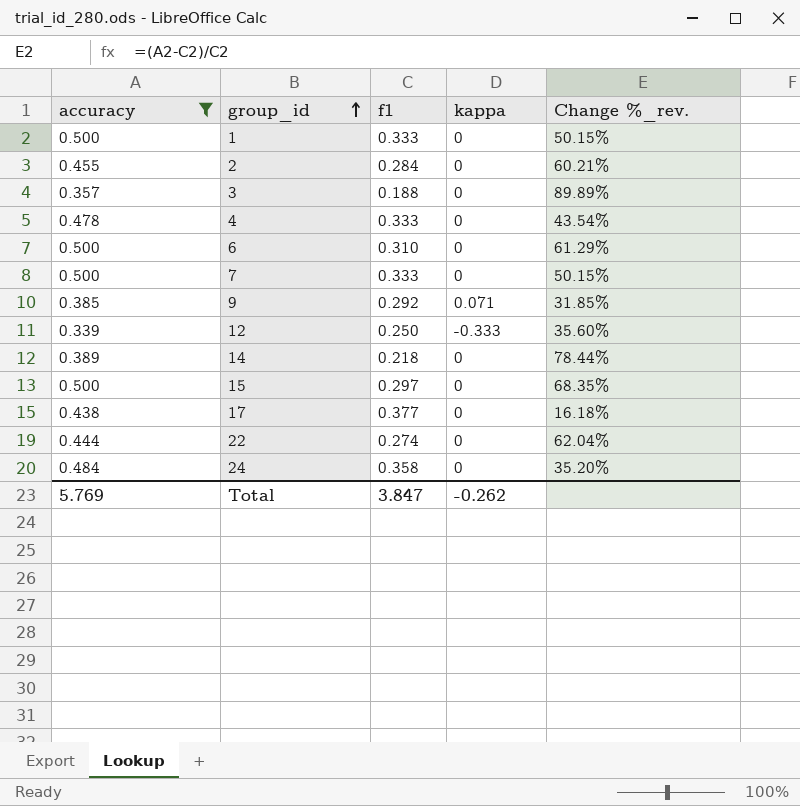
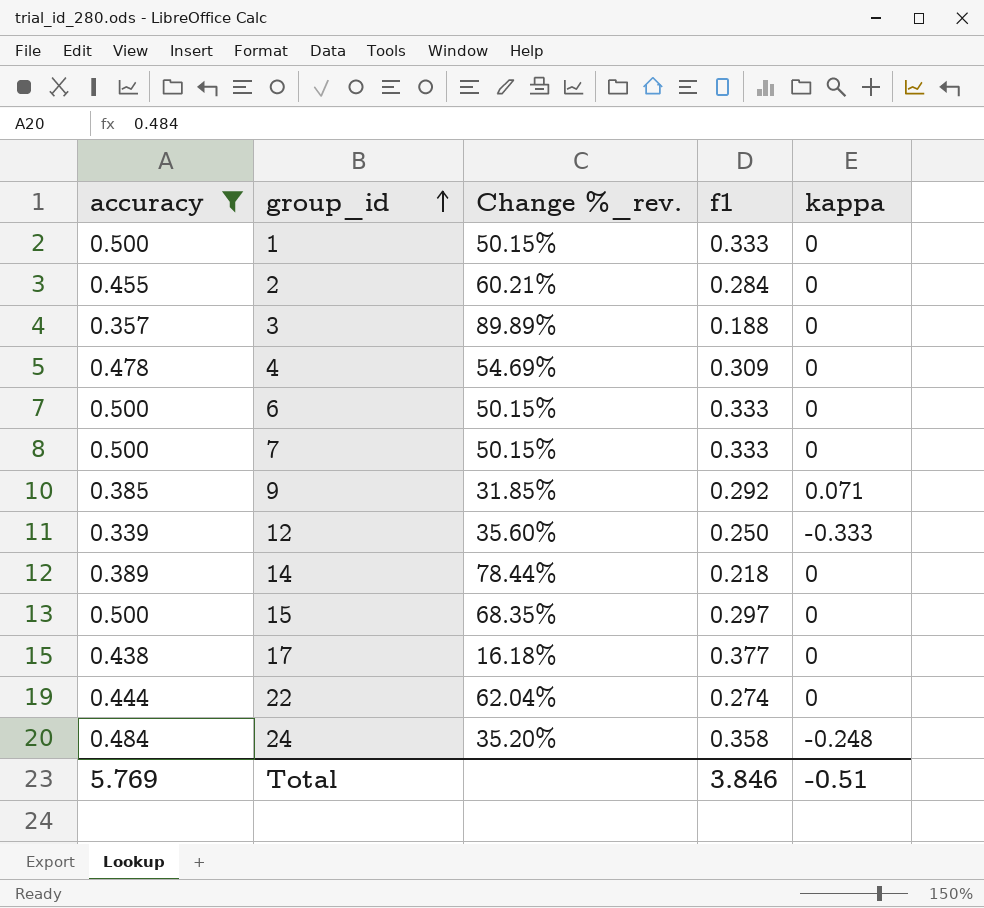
column Change %_rev. | position: 5 -> 3
4 | Change %_rev.: 43.54% -> 54.69%
4 | f1: 0.333 -> 0.309
6 | Change %_rev.: 61.29% -> 50.15%
6 | f1: 0.310 -> 0.333
24 | kappa: 0 -> -0.248
Total | f1: 3.847 -> 3.846
Total | kappa: -0.262 -> -0.51

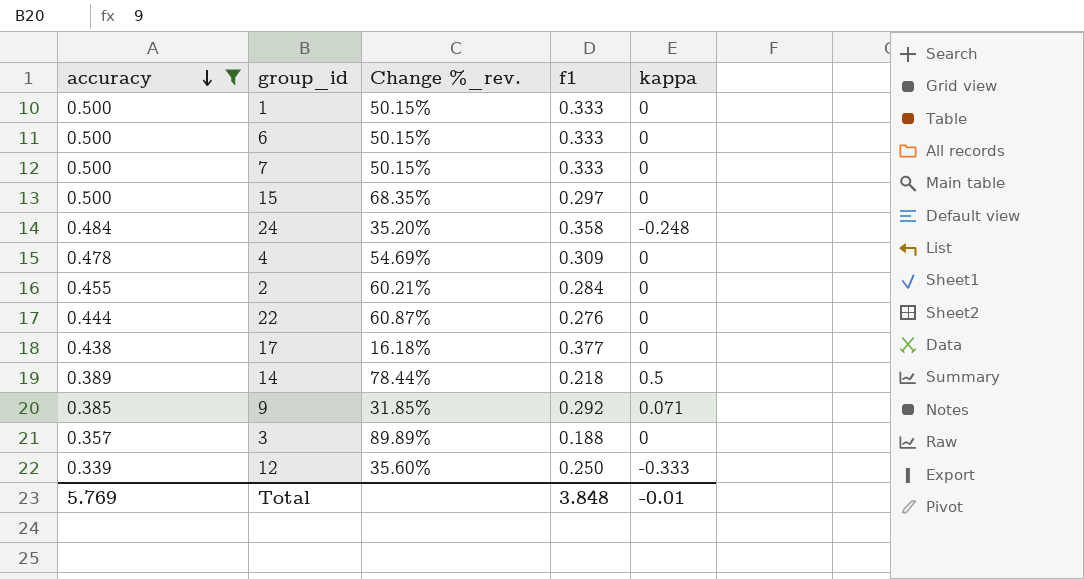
row order: group_id ascending -> accuracy descending
22 | Change %_rev.: 62.04% -> 60.87%
22 | f1: 0.274 -> 0.276
14 | kappa: 0 -> 0.5
Total | f1: 3.846 -> 3.848
Total | kappa: -0.51 -> -0.01

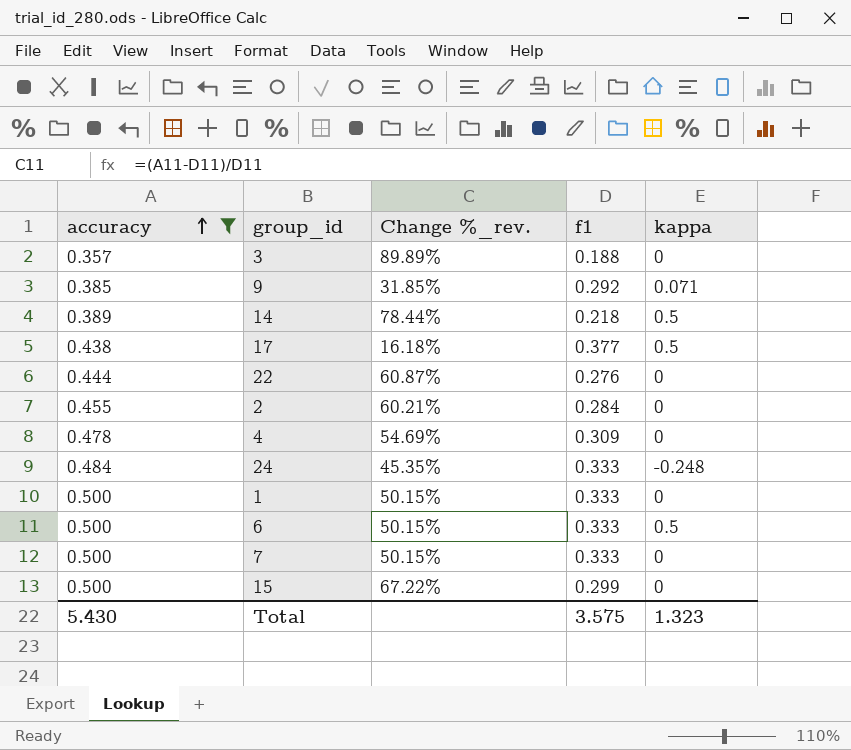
row order: accuracy descending -> accuracy ascending
row 12: 0.339 | 35.60% | 0.250 | -0.333 -> none
17 | kappa: 0 -> 0.5
24 | Change %_rev.: 35.20% -> 45.35%
24 | f1: 0.358 -> 0.333
6 | kappa: 0 -> 0.5
15 | Change %_rev.: 68.35% -> 67.22%
15 | f1: 0.297 -> 0.299
Total | accuracy: 5.769 -> 5.430
Total | f1: 3.848 -> 3.575
Total | kappa: -0.01 -> 1.323

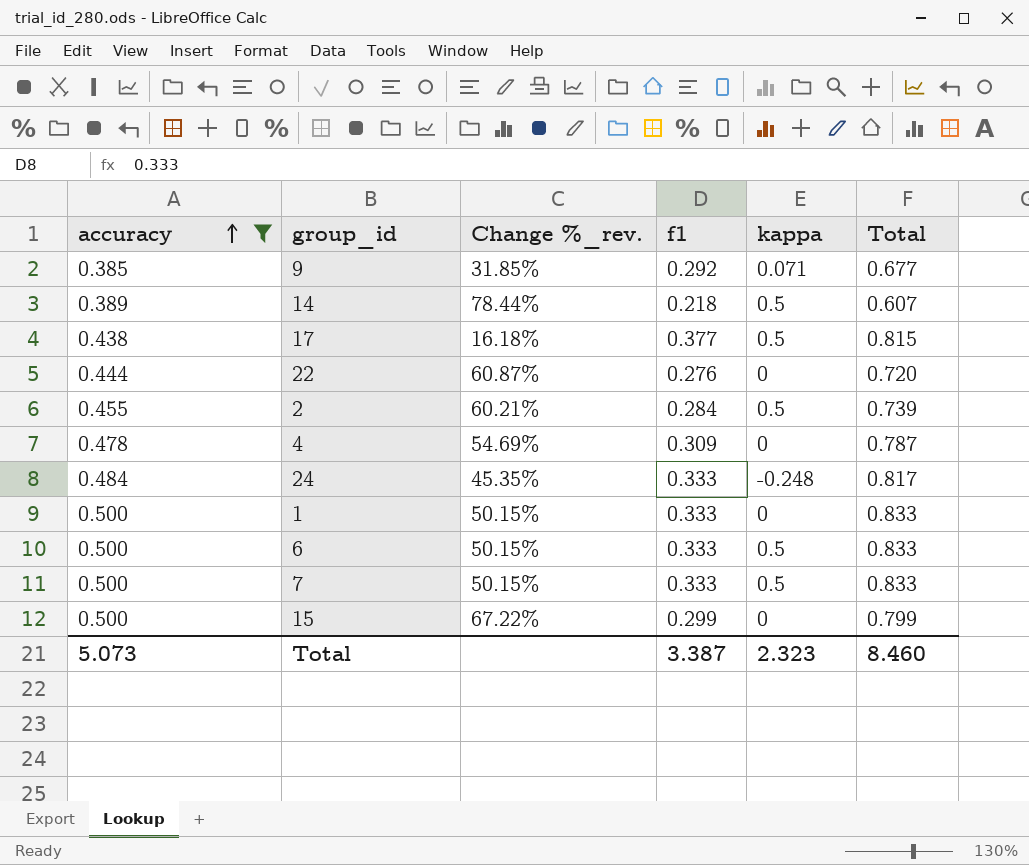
column Total | formula: none -> [accuracy] + [f1]
row 3: 0.357 | 89.89% | 0.188 | 0 -> none
2 | kappa: 0 -> 0.5
7 | kappa: 0 -> 0.5
Total | accuracy: 5.430 -> 5.073
Total | f1: 3.575 -> 3.387
Total | kappa: 1.323 -> 2.323

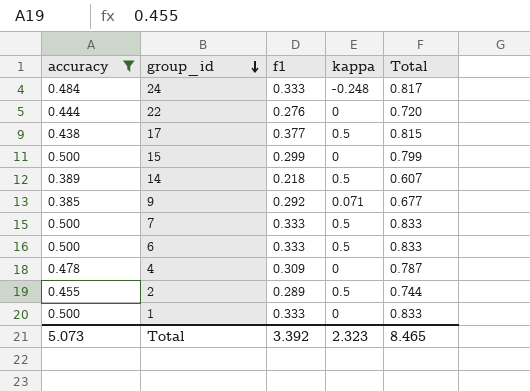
row order: accuracy ascending -> group_id descending
column Change %_rev. | formula: ([accuracy] - [f1]) / [f1] -> none
2 | f1: 0.284 -> 0.289
2 | Total: 0.739 -> 0.744
Total | f1: 3.387 -> 3.392
Total | Total: 8.460 -> 8.465

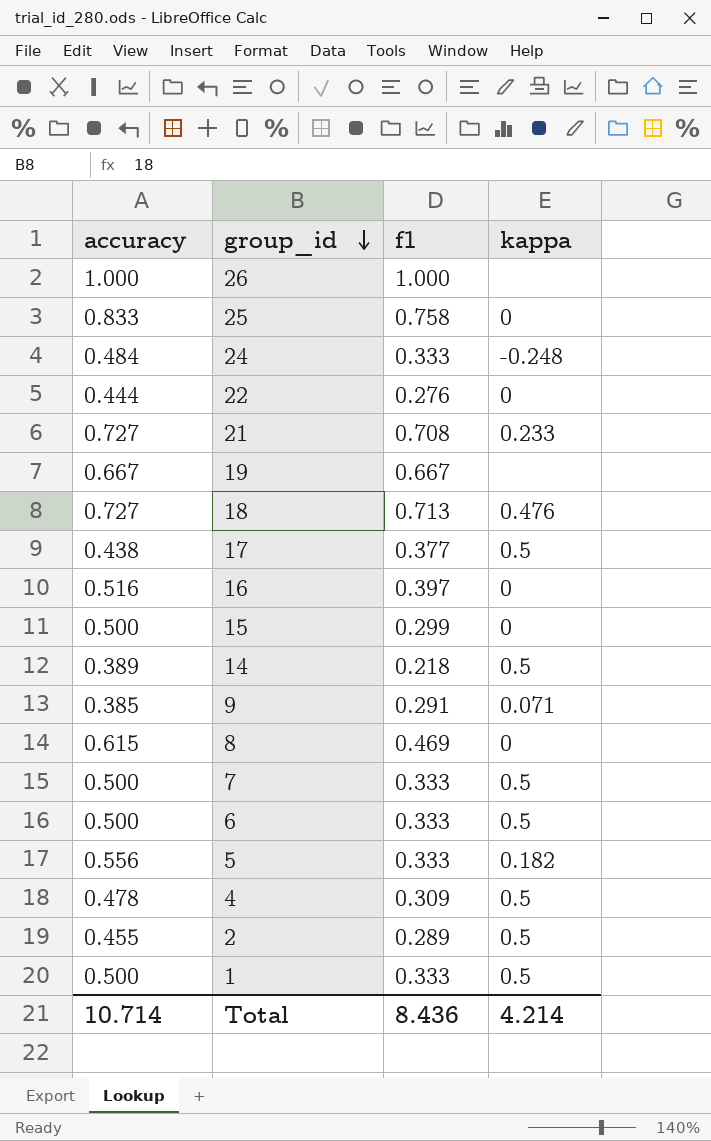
filter: accuracy <= 0.500 -> none
column Total | formula: [accuracy] + [f1] -> none
9 | f1: 0.292 -> 0.291
4 | kappa: 0 -> 0.5
1 | kappa: 0 -> 0.5
Total | accuracy: 5.073 -> 10.714
Total | f1: 3.392 -> 8.436
Total | kappa: 2.323 -> 4.214

